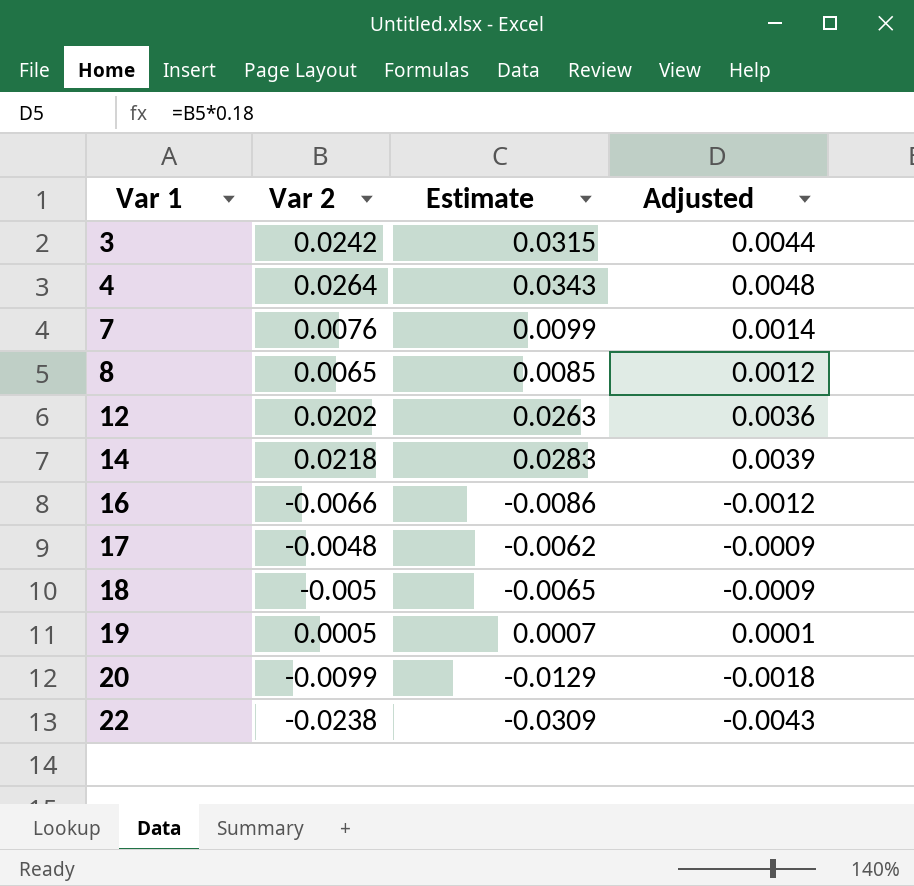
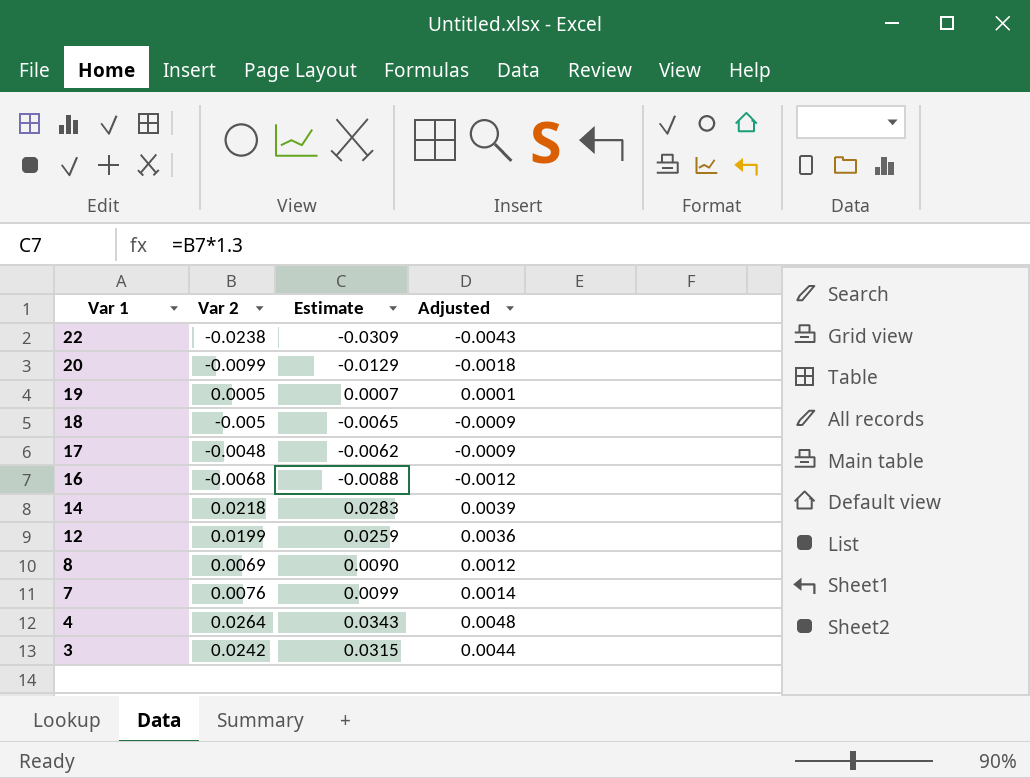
row order: Var 1 ascending -> Var 1 descending
16 | Var 2: -0.0066 -> -0.0068
16 | Estimate: -0.0086 -> -0.0088
12 | Var 2: 0.0202 -> 0.0199
12 | Estimate: 0.0263 -> 0.0259
8 | Var 2: 0.0065 -> 0.0069
8 | Estimate: 0.0085 -> 0.0090

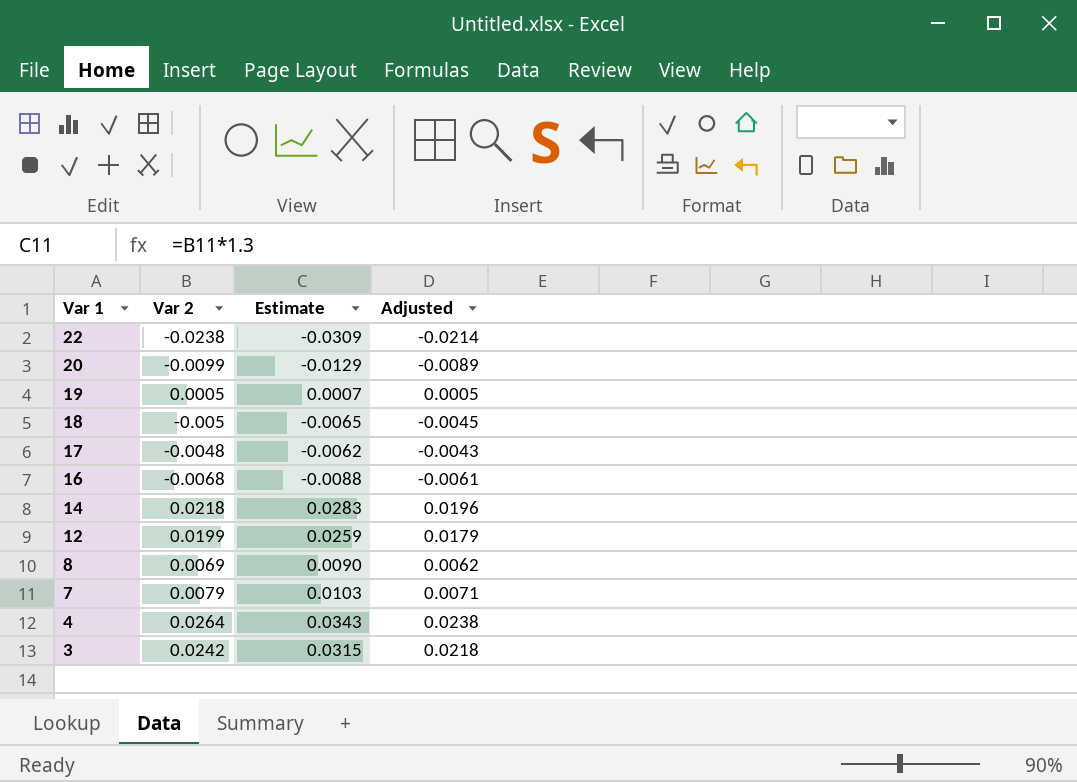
column Adjusted | formula: [Var 2] * 0.18 -> [Var 2] * 0.9
7 | Var 2: 0.0076 -> 0.0079
7 | Estimate: 0.0099 -> 0.0103

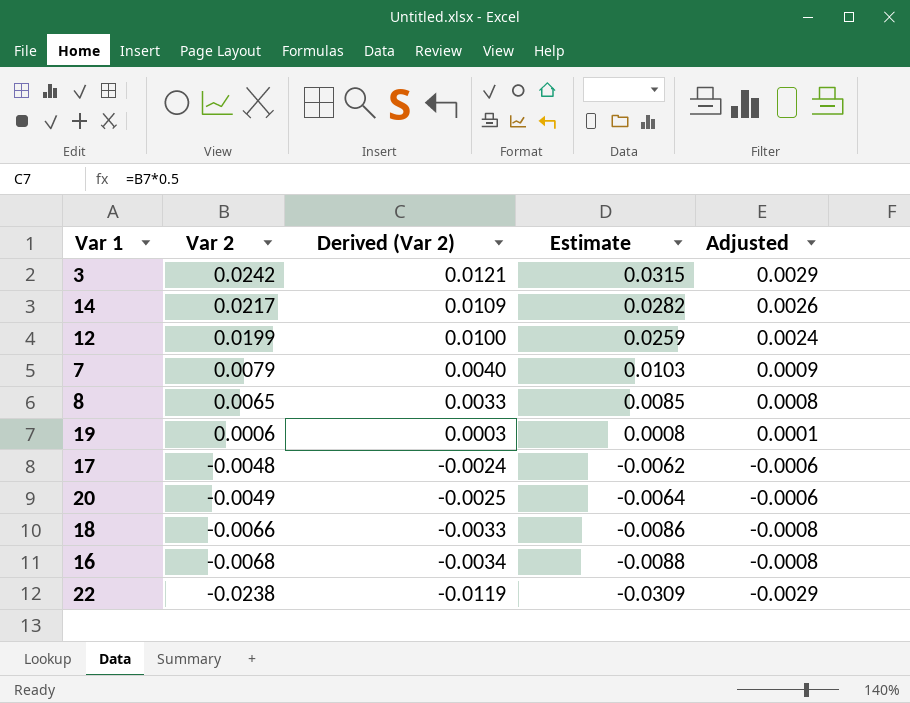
row order: Var 1 descending -> Var 2 descending
column Derived (Var 2) | formula: none -> [Var 2] * 0.5
column Adjusted | formula: [Var 2] * 0.9 -> [Var 2] * 0.12
row 4: 0.0264 | 0.0343 | 0.0238 -> none
14 | Var 2: 0.0218 -> 0.0217
14 | Estimate: 0.0283 -> 0.0282
8 | Var 2: 0.0069 -> 0.0065
8 | Estimate: 0.0090 -> 0.0085
19 | Var 2: 0.0005 -> 0.0006
19 | Estimate: 0.0007 -> 0.0008
20 | Var 2: -0.0099 -> -0.0049
20 | Estimate: -0.0129 -> -0.0064
18 | Var 2: -0.005 -> -0.0066
18 | Estimate: -0.0065 -> -0.0086

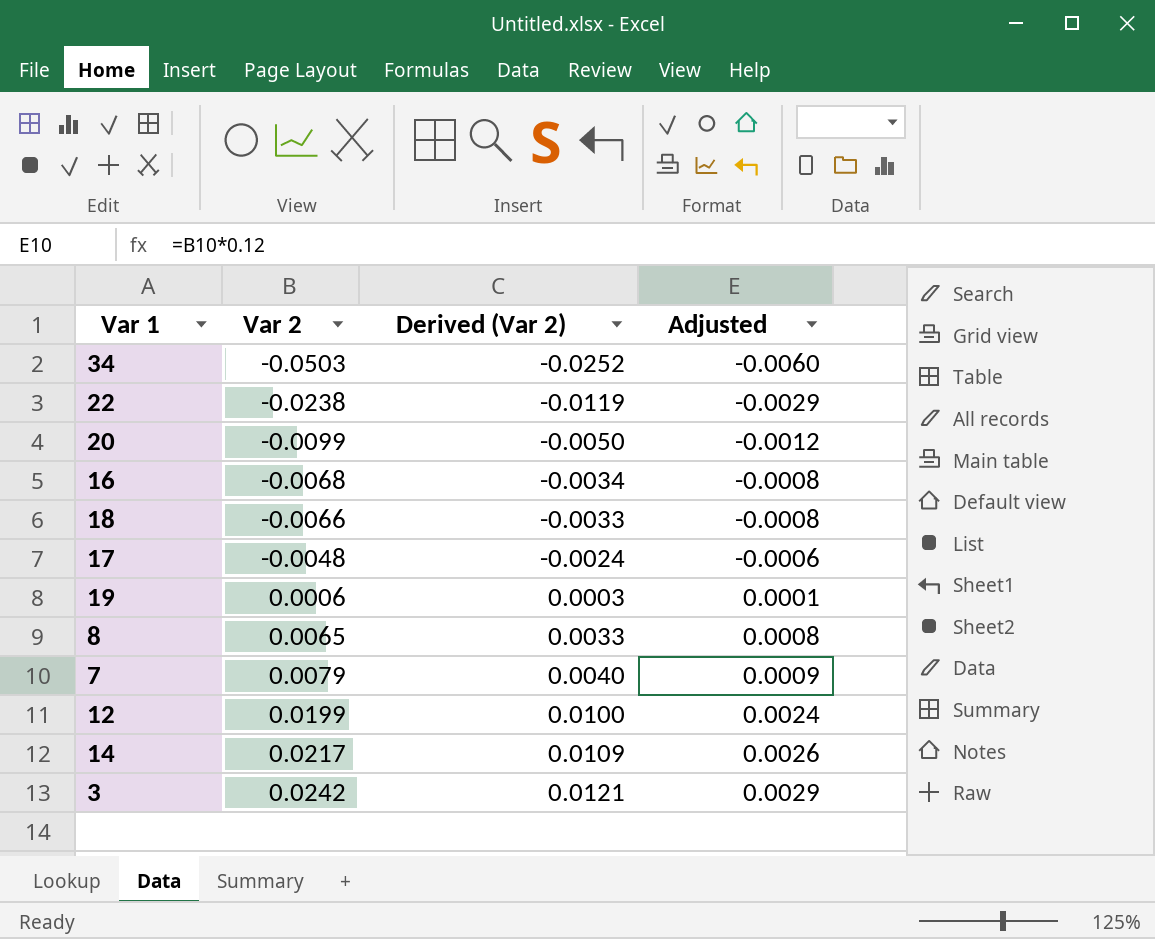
row order: Var 2 descending -> Var 2 ascending
column Estimate | formula: [Var 2] * 1.3 -> none
row 34: none -> -0.0503 | -0.0252 | -0.0060
20 | Var 2: -0.0049 -> -0.0099
20 | Derived (Var 2): -0.0025 -> -0.0050
20 | Adjusted: -0.0006 -> -0.0012

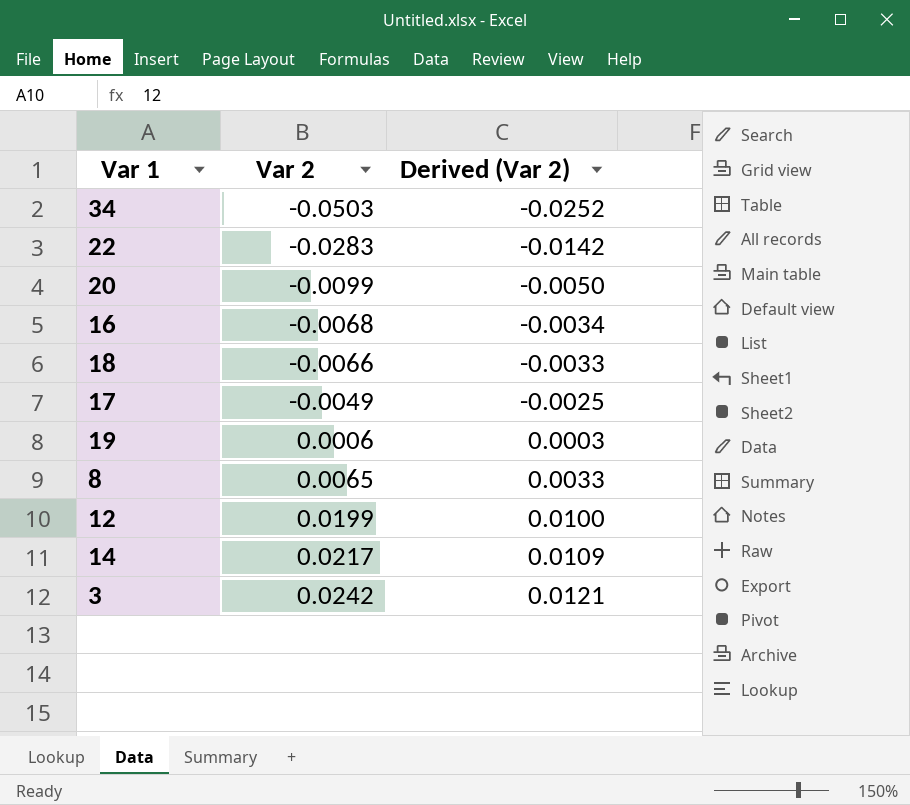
column Adjusted | formula: [Var 2] * 0.12 -> none
row 7: 0.0079 | 0.0040 | 0.0009 -> none
22 | Var 2: -0.0238 -> -0.0283
22 | Derived (Var 2): -0.0119 -> -0.0142
17 | Var 2: -0.0048 -> -0.0049
17 | Derived (Var 2): -0.0024 -> -0.0025

